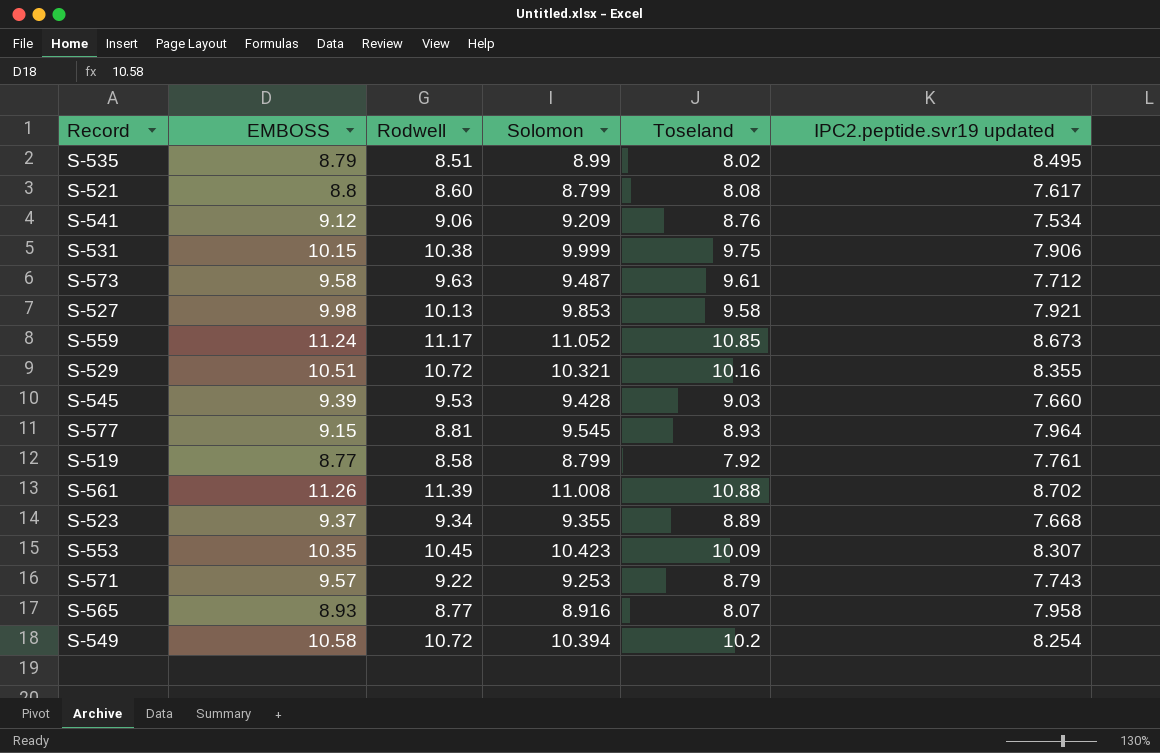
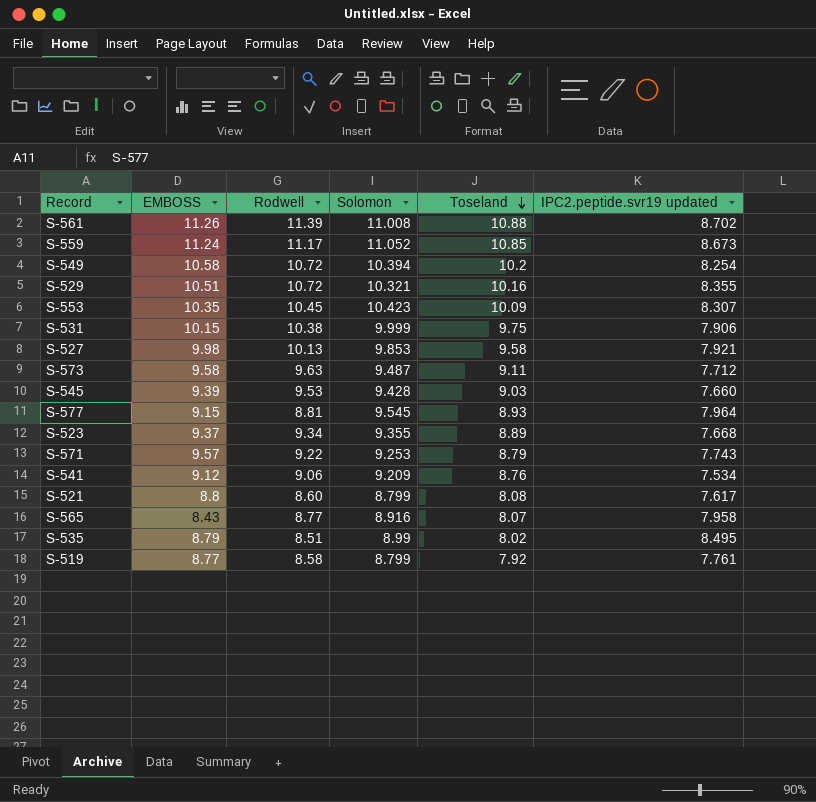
row order: none -> Toseland descending
S-573 | Toseland: 9.61 -> 9.11
S-565 | EMBOSS: 8.93 -> 8.43

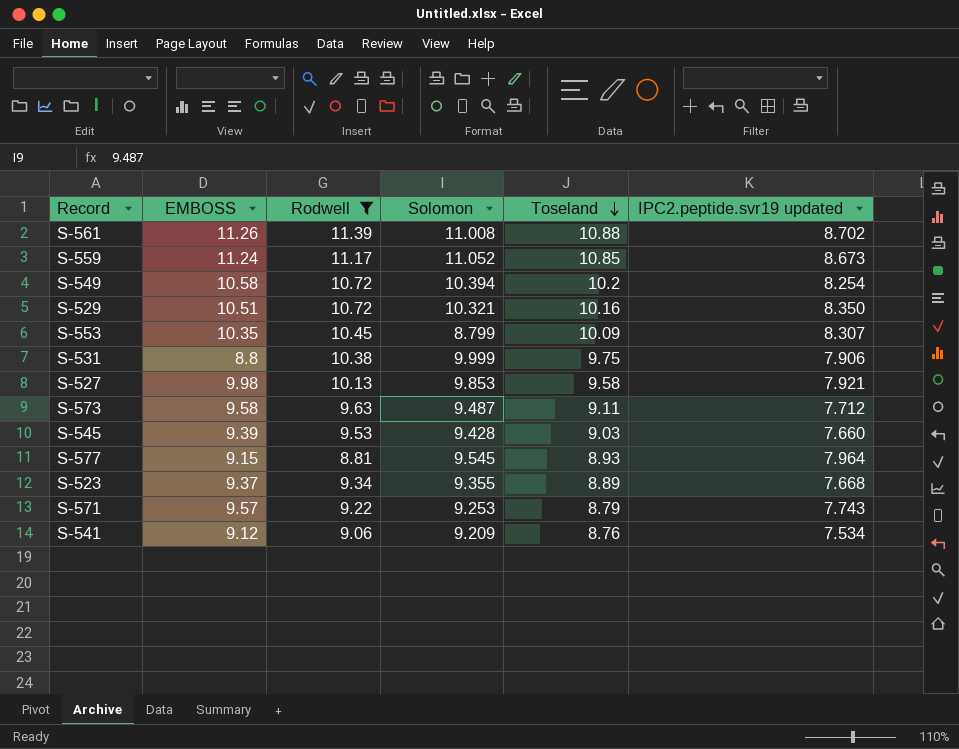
filter: none -> Rodwell >= 8.81
S-529 | IPC2.peptide.svr19 updated: 8.355 -> 8.350
S-553 | Solomon: 10.423 -> 8.799
S-531 | EMBOSS: 10.15 -> 8.8

